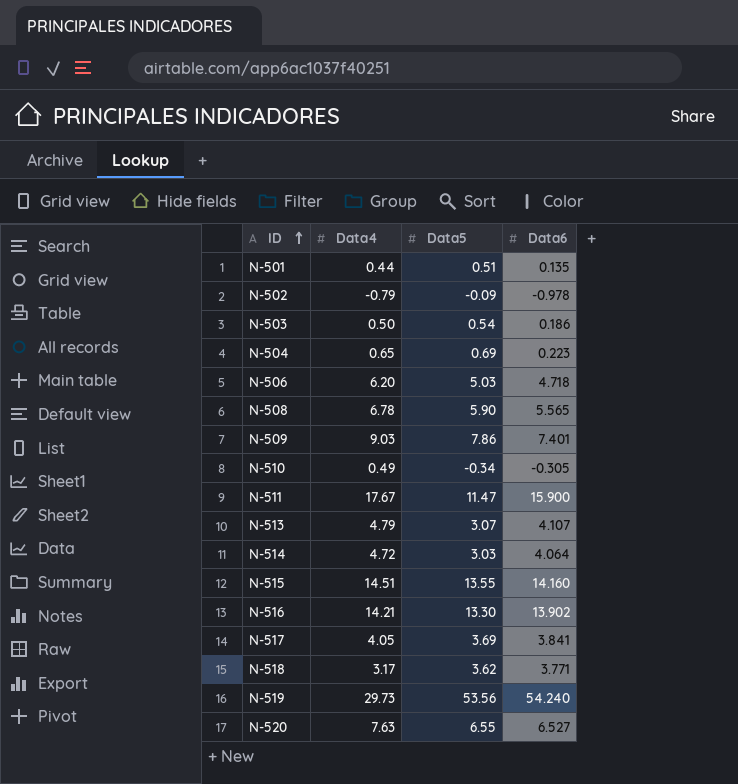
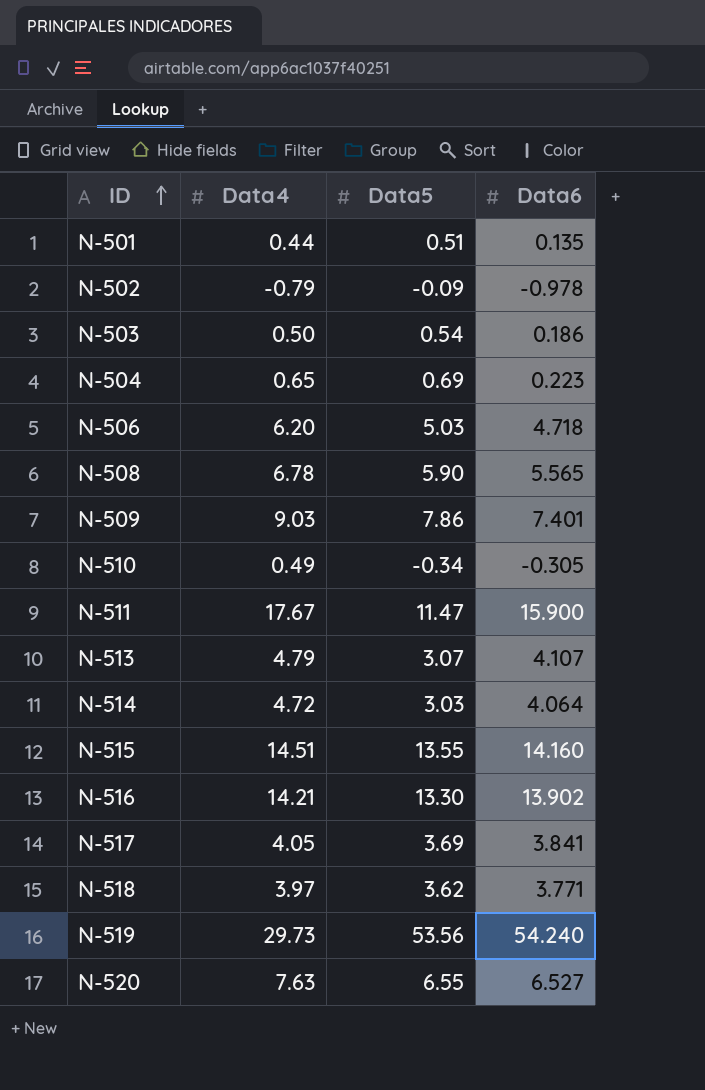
N-518 | Data4: 3.17 -> 3.97

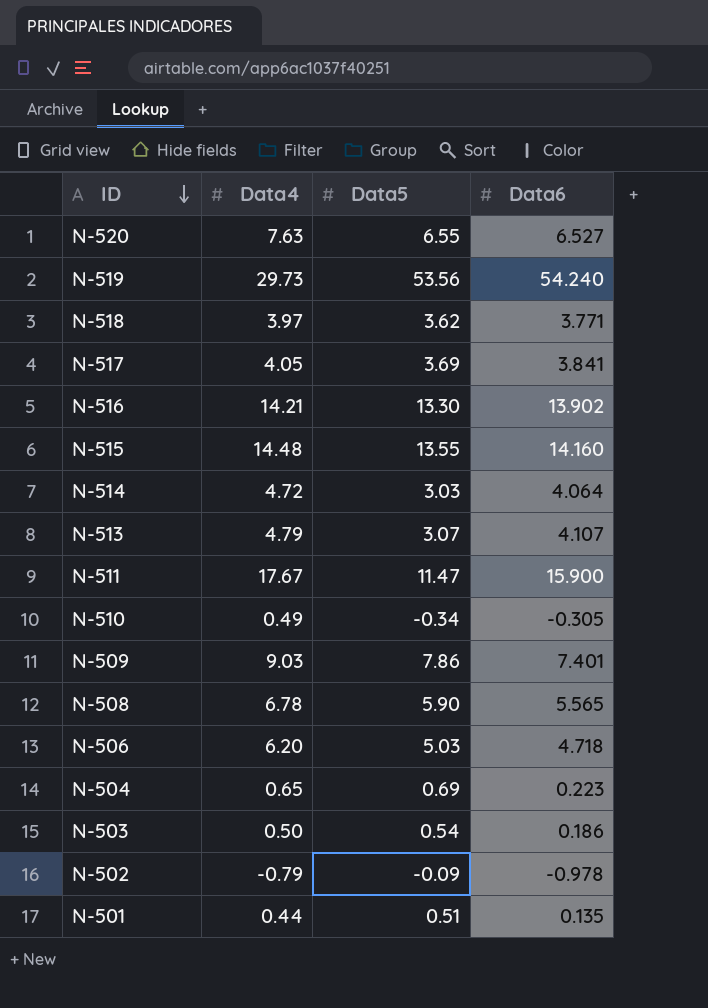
row order: ID ascending -> ID descending
N-515 | Data4: 14.51 -> 14.48

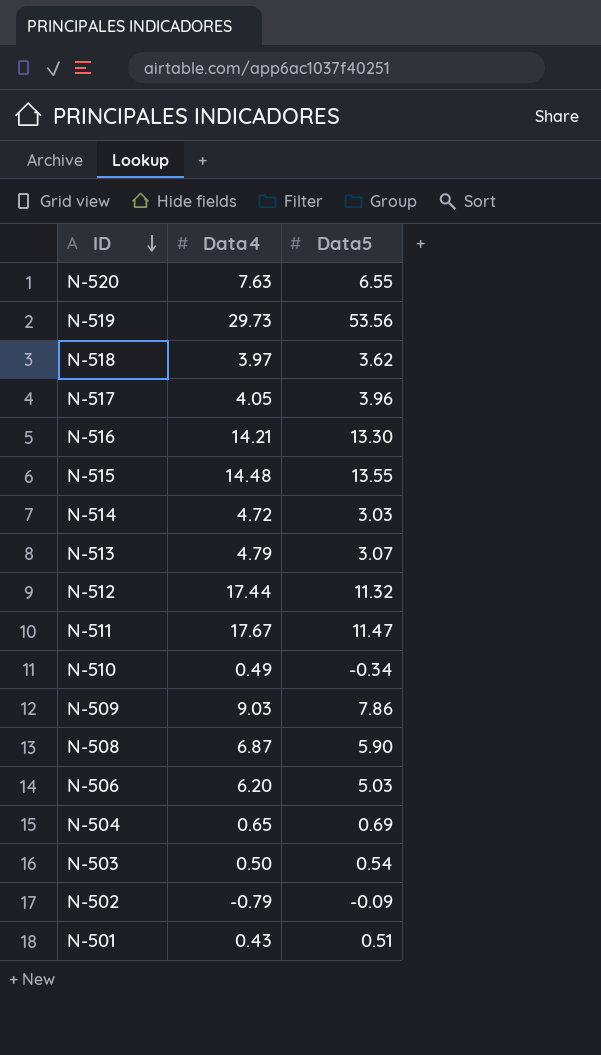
column Data6 | position: 4 -> none
N-517 | Data5: 3.69 -> 3.96
row N-512: none -> 17.44 | 11.32
N-508 | Data4: 6.78 -> 6.87
N-501 | Data4: 0.44 -> 0.43

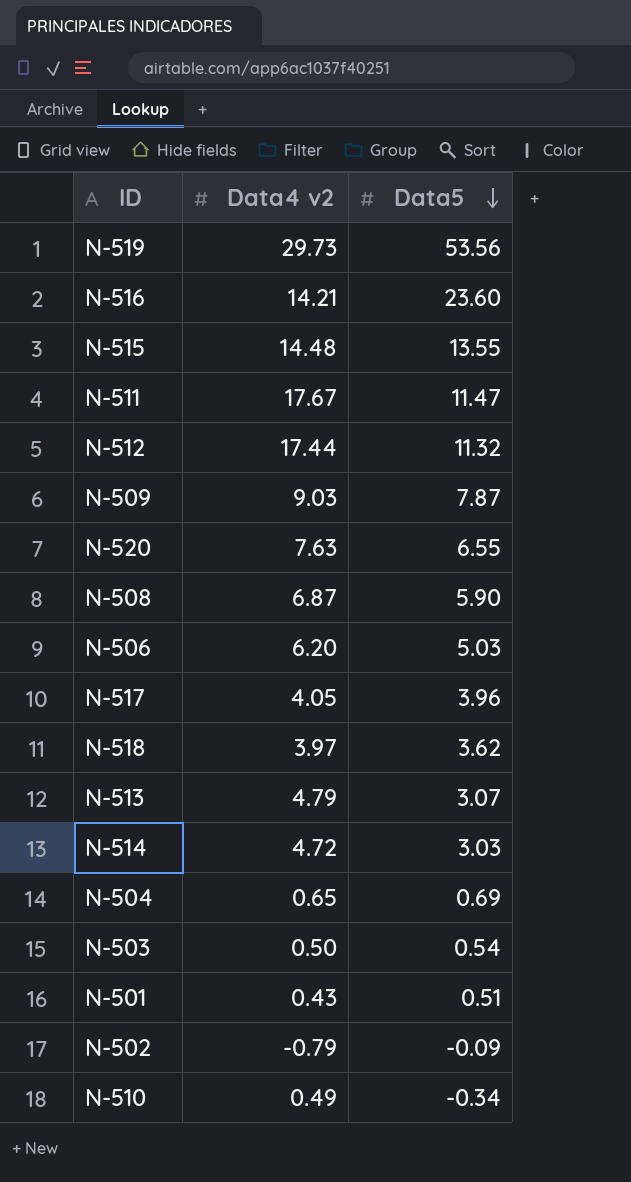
row order: ID descending -> Data5 descending
column name: Data4 -> Data4 v2
N-516 | Data5: 13.30 -> 23.60
N-509 | Data5: 7.86 -> 7.87

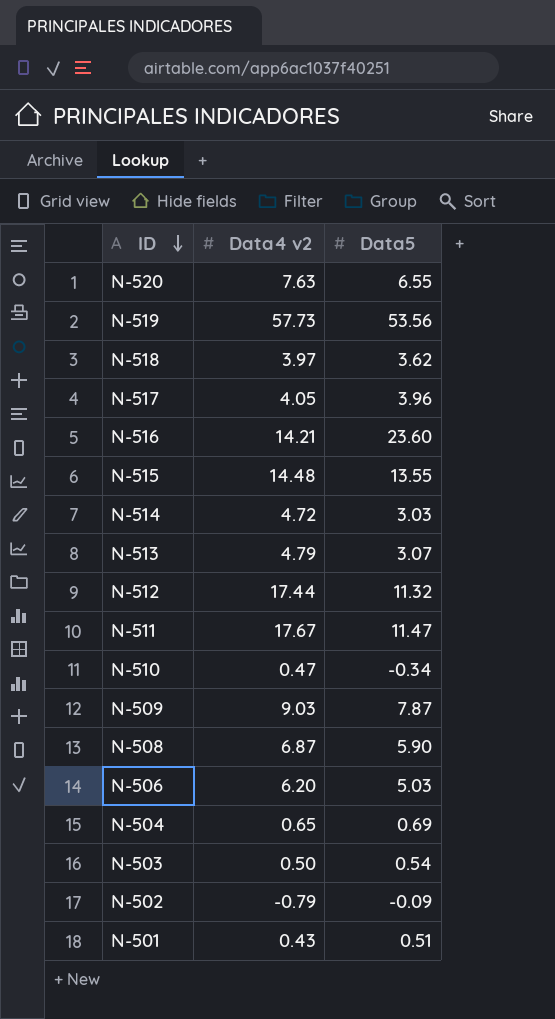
row order: Data5 descending -> ID descending
N-519 | Data4 v2: 29.73 -> 57.73
N-510 | Data4 v2: 0.49 -> 0.47

